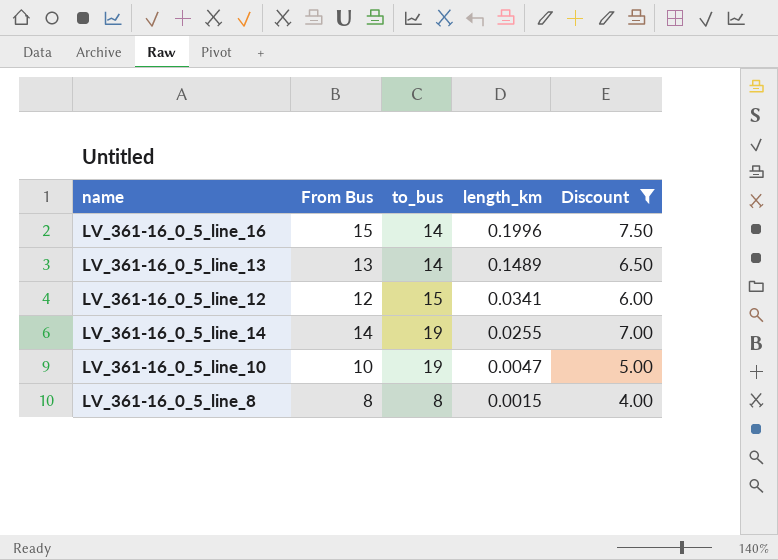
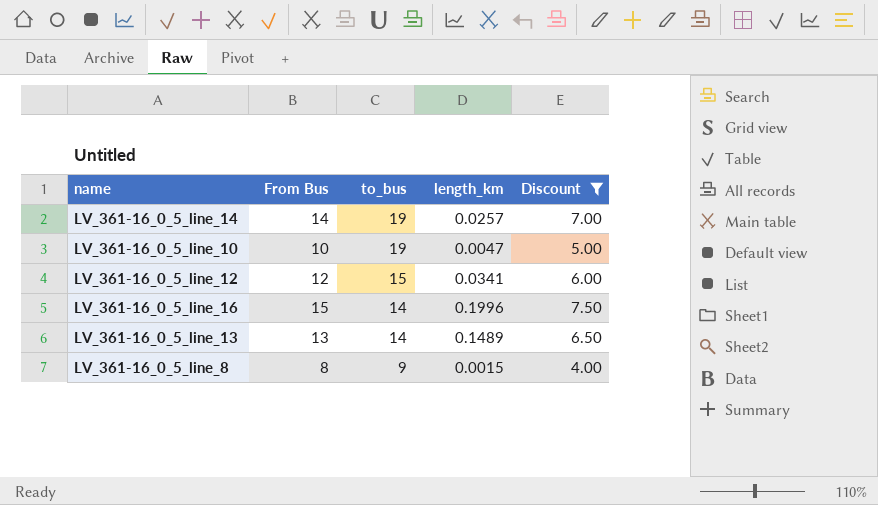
row order: length_km descending -> to_bus descending
LV_361-16_0_5_line_14 | length_km: 0.0255 -> 0.0257
LV_361-16_0_5_line_8 | to_bus: 8 -> 9

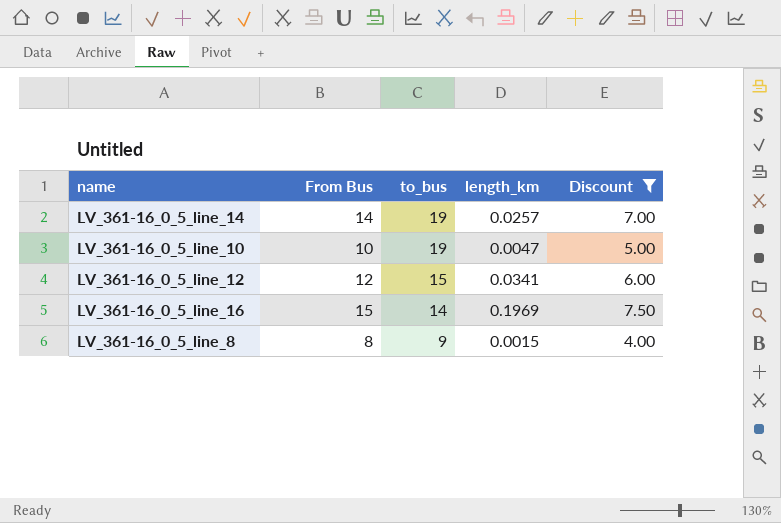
row LV_361-16_0_5_line_13: 13 | 14 | 0.1489 | 6.50 -> none
LV_361-16_0_5_line_16 | length_km: 0.1996 -> 0.1969

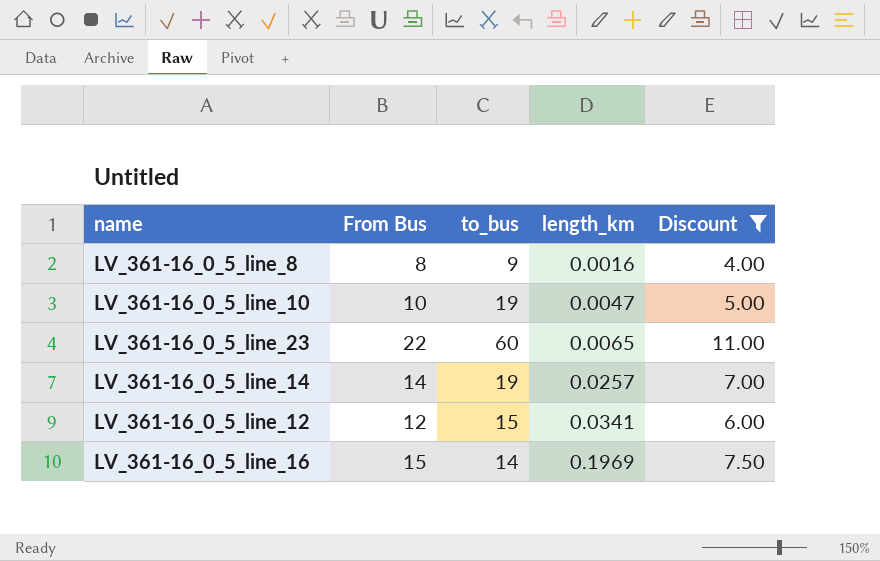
row order: to_bus descending -> length_km ascending
LV_361-16_0_5_line_8 | length_km: 0.0015 -> 0.0016
row LV_361-16_0_5_line_23: none -> 22 | 60 | 0.0065 | 11.00

